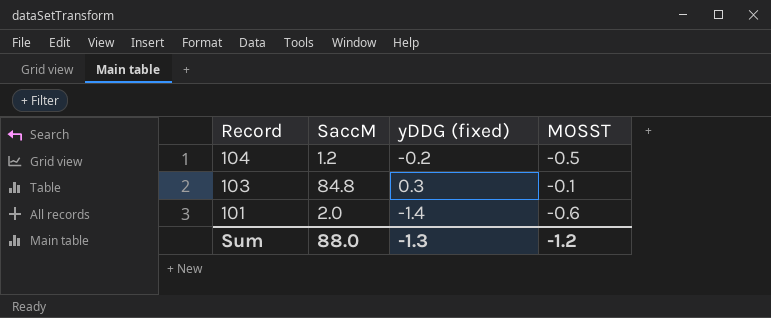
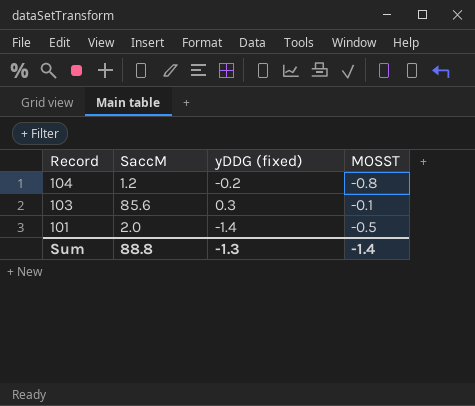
104 | MOSST: -0.5 -> -0.8
103 | SaccM: 84.8 -> 85.6
101 | MOSST: -0.6 -> -0.5
Sum | SaccM: 88.0 -> 88.8
Sum | MOSST: -1.2 -> -1.4

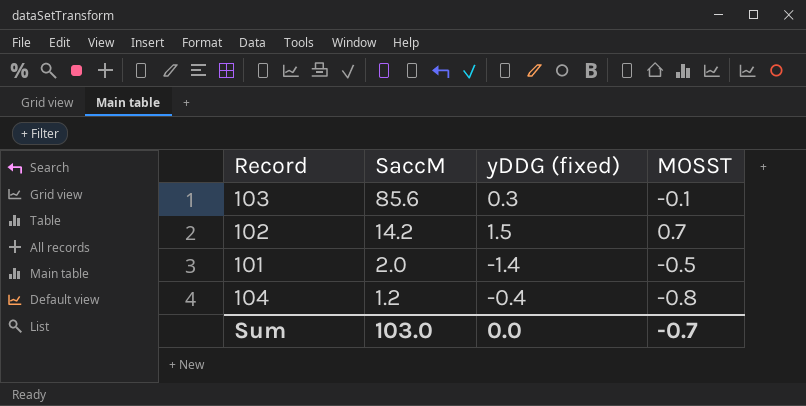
row order: Record descending -> SaccM descending
row 102: none -> 14.2 | 1.5 | 0.7
104 | yDDG (fixed): -0.2 -> -0.4
Sum | SaccM: 88.8 -> 103.0
Sum | yDDG (fixed): -1.3 -> 0.0
Sum | MOSST: -1.4 -> -0.7

